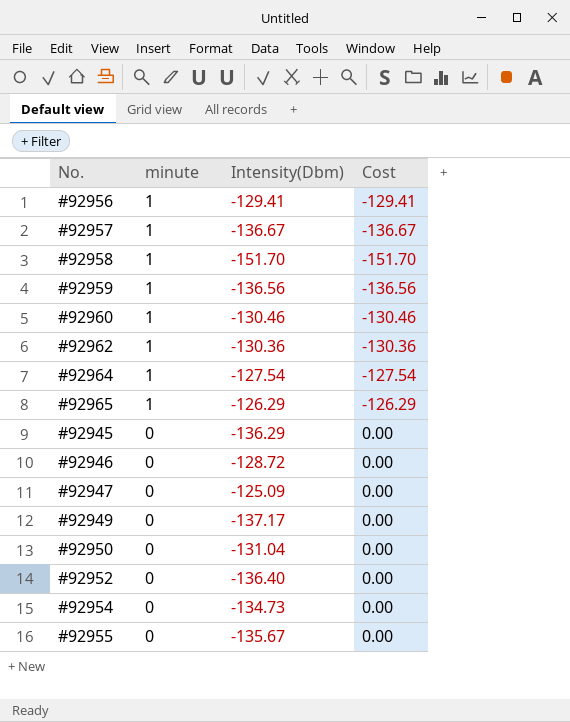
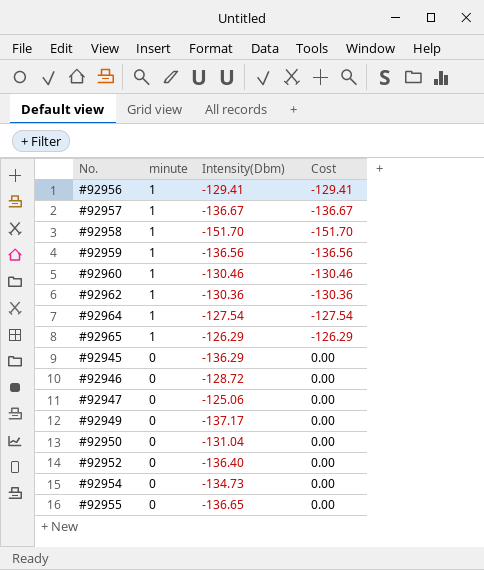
#92947 | Intensity(Dbm): -125.09 -> -125.06
#92955 | Intensity(Dbm): -135.67 -> -136.65

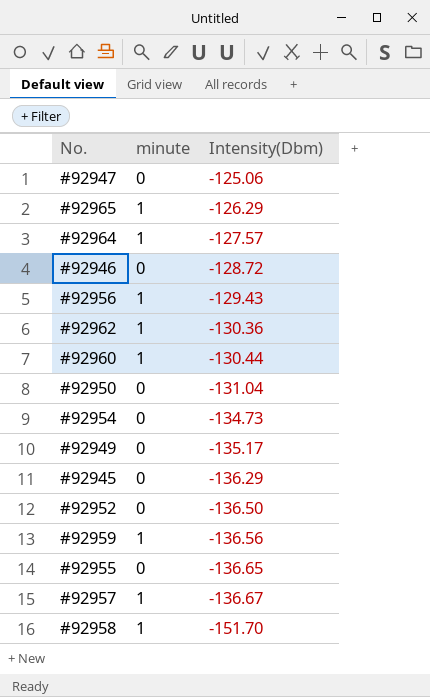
row order: minute descending -> Intensity(Dbm) descending
column Cost | formula: [minute] * [Intensity(Dbm)] -> none
#92964 | Intensity(Dbm): -127.54 -> -127.57
#92956 | Intensity(Dbm): -129.41 -> -129.43
#92960 | Intensity(Dbm): -130.46 -> -130.44
#92949 | Intensity(Dbm): -137.17 -> -135.17
#92952 | Intensity(Dbm): -136.40 -> -136.50

